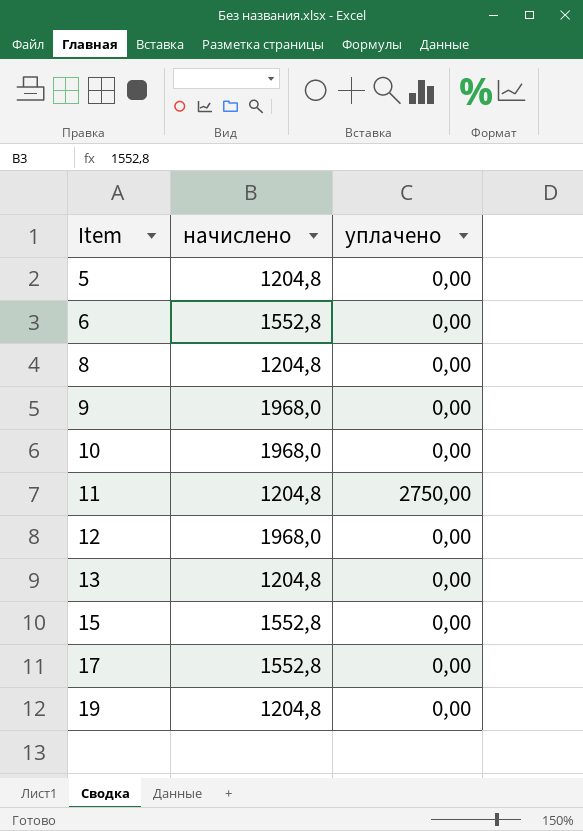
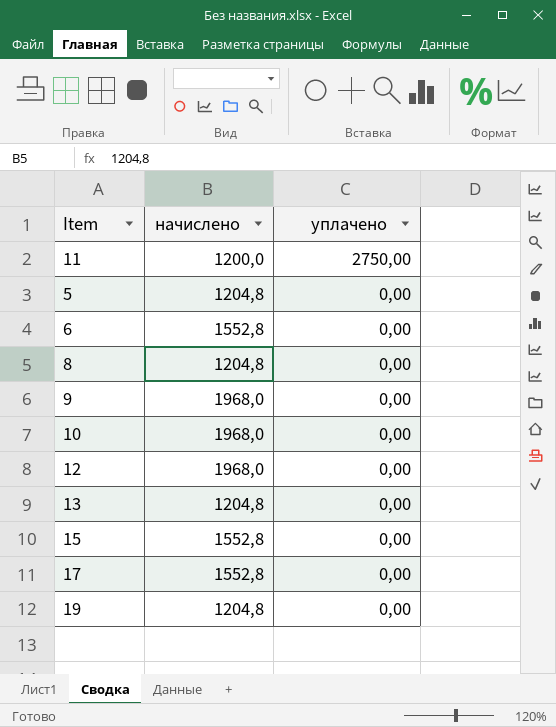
row order: Item ascending -> уплачено descending
11 | начислено: 1204,8 -> 1200,0

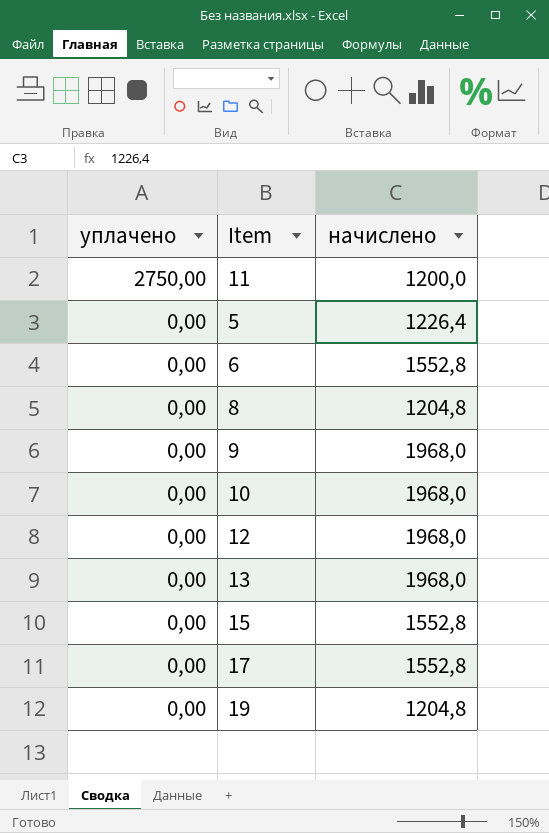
column уплачено | position: 3 -> 1
5 | начислено: 1204,8 -> 1226,4
13 | начислено: 1204,8 -> 1968,0

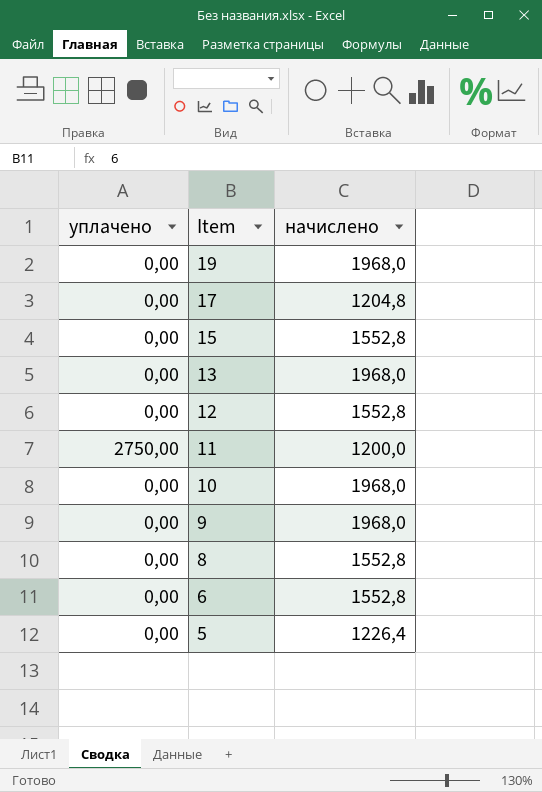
row order: уплачено descending -> Item descending
19 | начислено: 1204,8 -> 1968,0
17 | начислено: 1552,8 -> 1204,8
12 | начислено: 1968,0 -> 1552,8
8 | начислено: 1204,8 -> 1552,8

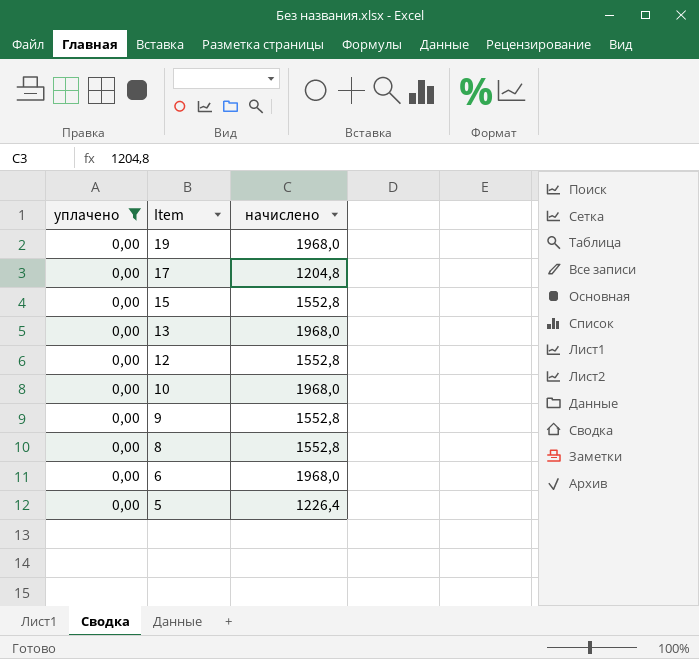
filter: none -> уплачено = 0,00
9 | начислено: 1968,0 -> 1552,8
6 | начислено: 1552,8 -> 1968,0

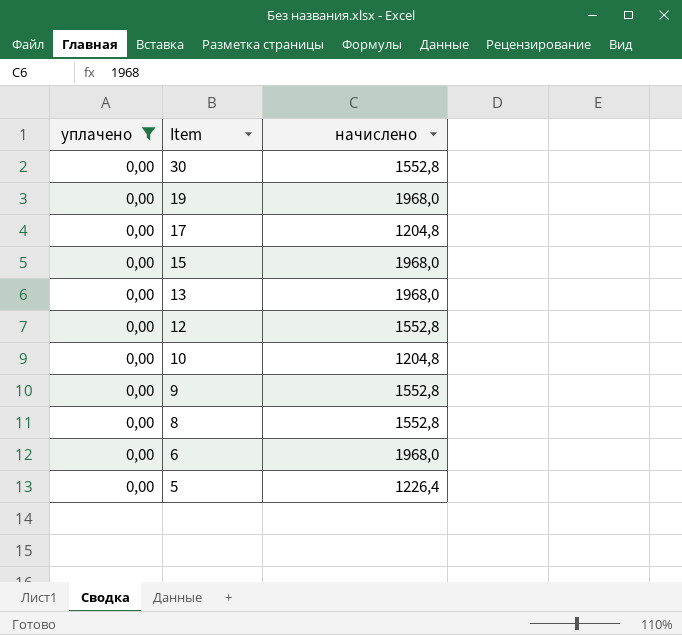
row 30: none -> 0,00 | 1552,8
15 | начислено: 1552,8 -> 1968,0
10 | начислено: 1968,0 -> 1204,8

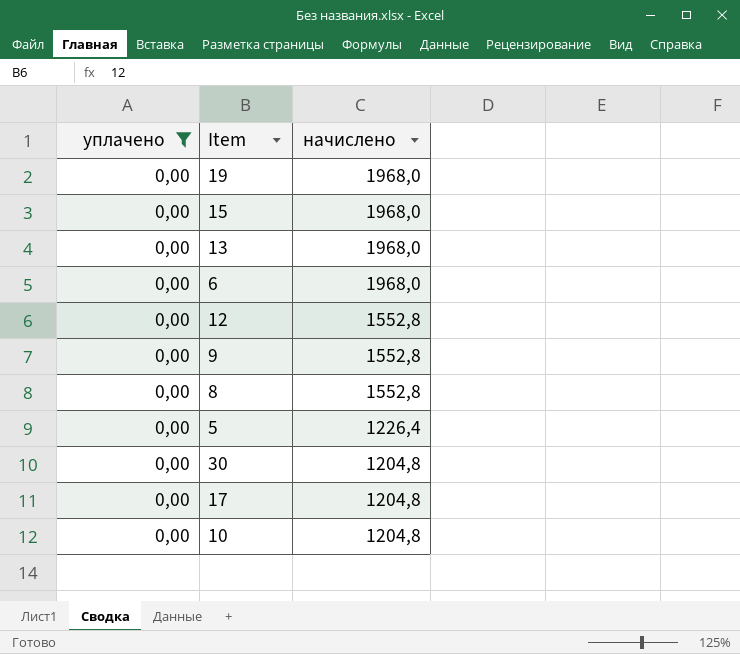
row order: Item descending -> начислено descending
30 | начислено: 1552,8 -> 1204,8

